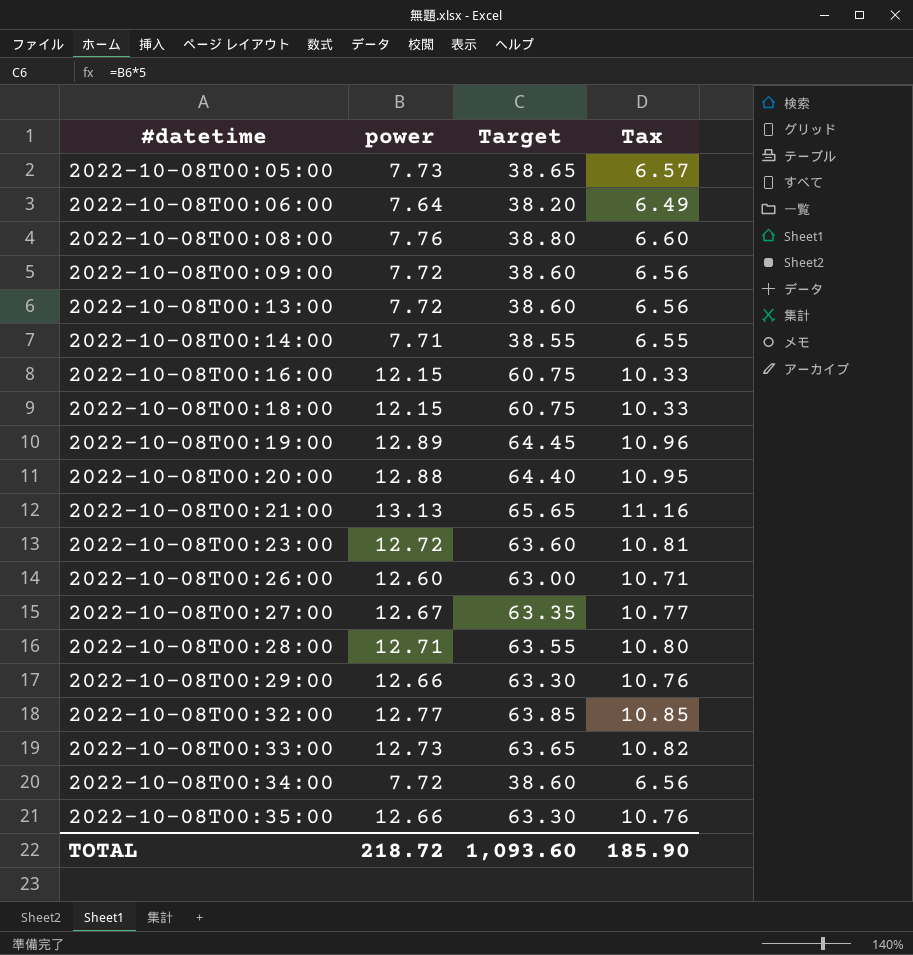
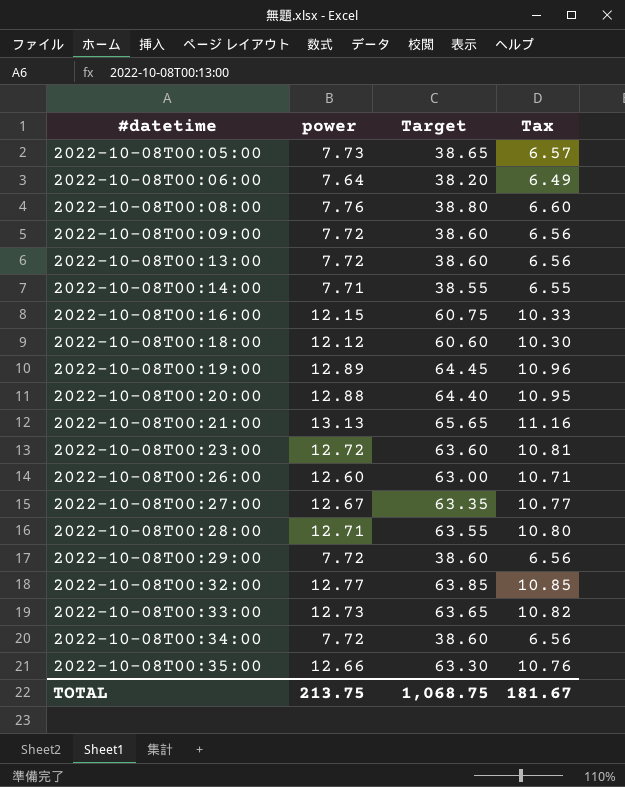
2022-10-08T00:18:00 | power: 12.15 -> 12.12
2022-10-08T00:18:00 | Target: 60.75 -> 60.60
2022-10-08T00:18:00 | Tax: 10.33 -> 10.30
2022-10-08T00:29:00 | power: 12.66 -> 7.72
2022-10-08T00:29:00 | Target: 63.30 -> 38.60
2022-10-08T00:29:00 | Tax: 10.76 -> 6.56
TOTAL | power: 218.72 -> 213.75
TOTAL | Target: 1,093.60 -> 1,068.75
TOTAL | Tax: 185.90 -> 181.67

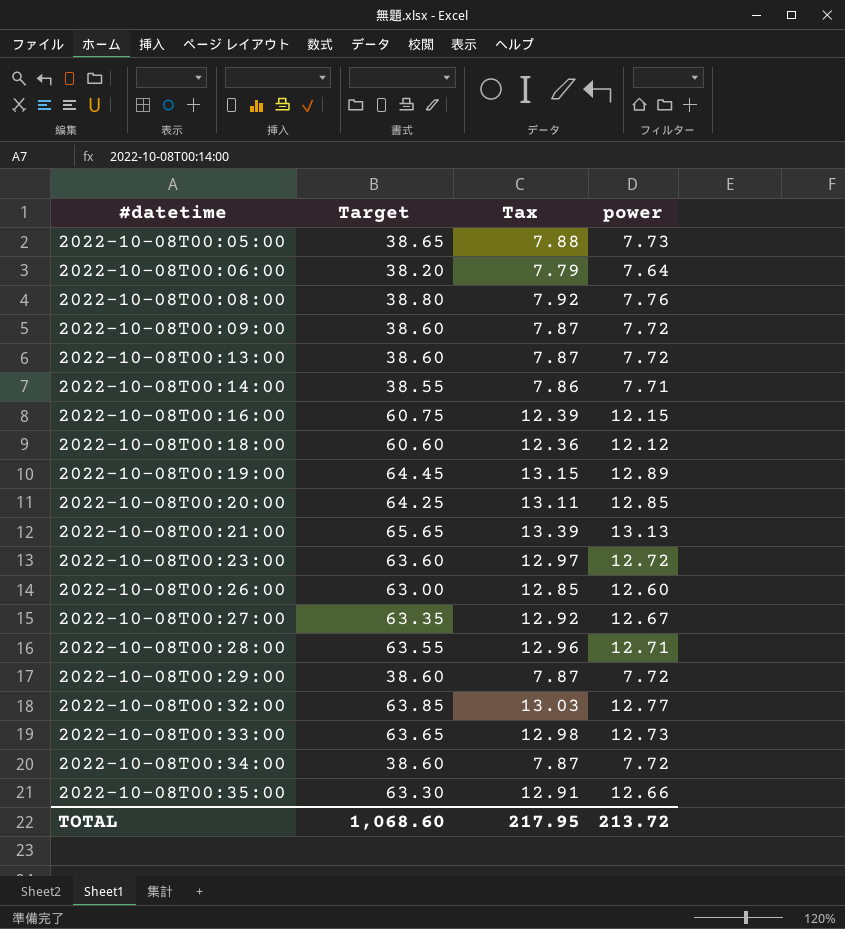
column Tax | formula: [power] * 0.85 -> [power] * 1.02
column power | position: 2 -> 4
2022-10-08T00:20:00 | Target: 64.40 -> 64.25
2022-10-08T00:20:00 | power: 12.88 -> 12.85
TOTAL | Target: 1,068.75 -> 1,068.60
TOTAL | Tax: 181.67 -> 217.95
TOTAL | power: 213.75 -> 213.72

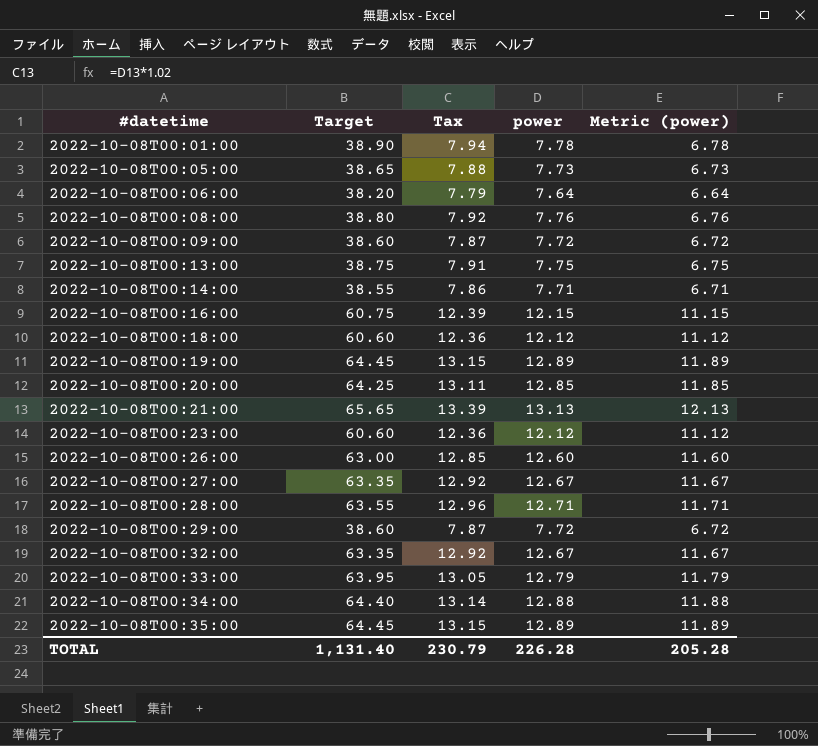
column Metric (power) | formula: none -> [power] - 1
row 2022-10-08T00:01:00: none -> 38.90 | 7.94 | 7.78 | 6.78
2022-10-08T00:13:00 | Target: 38.60 -> 38.75
2022-10-08T00:13:00 | Tax: 7.87 -> 7.91
2022-10-08T00:13:00 | power: 7.72 -> 7.75
2022-10-08T00:23:00 | Target: 63.60 -> 60.60
2022-10-08T00:23:00 | Tax: 12.97 -> 12.36
2022-10-08T00:23:00 | power: 12.72 -> 12.12
2022-10-08T00:32:00 | Target: 63.85 -> 63.35
2022-10-08T00:32:00 | Tax: 13.03 -> 12.92
2022-10-08T00:32:00 | power: 12.77 -> 12.67
2022-10-08T00:33:00 | Target: 63.65 -> 63.95
2022-10-08T00:33:00 | Tax: 12.98 -> 13.05
2022-10-08T00:33:00 | power: 12.73 -> 12.79
2022-10-08T00:34:00 | Target: 38.60 -> 64.40
2022-10-08T00:34:00 | Tax: 7.87 -> 13.14
2022-10-08T00:34:00 | power: 7.72 -> 12.88
2022-10-08T00:35:00 | Target: 63.30 -> 64.45
2022-10-08T00:35:00 | Tax: 12.91 -> 13.15
2022-10-08T00:35:00 | power: 12.66 -> 12.89
TOTAL | Target: 1,068.60 -> 1,131.40
TOTAL | Tax: 217.95 -> 230.79
TOTAL | power: 213.72 -> 226.28

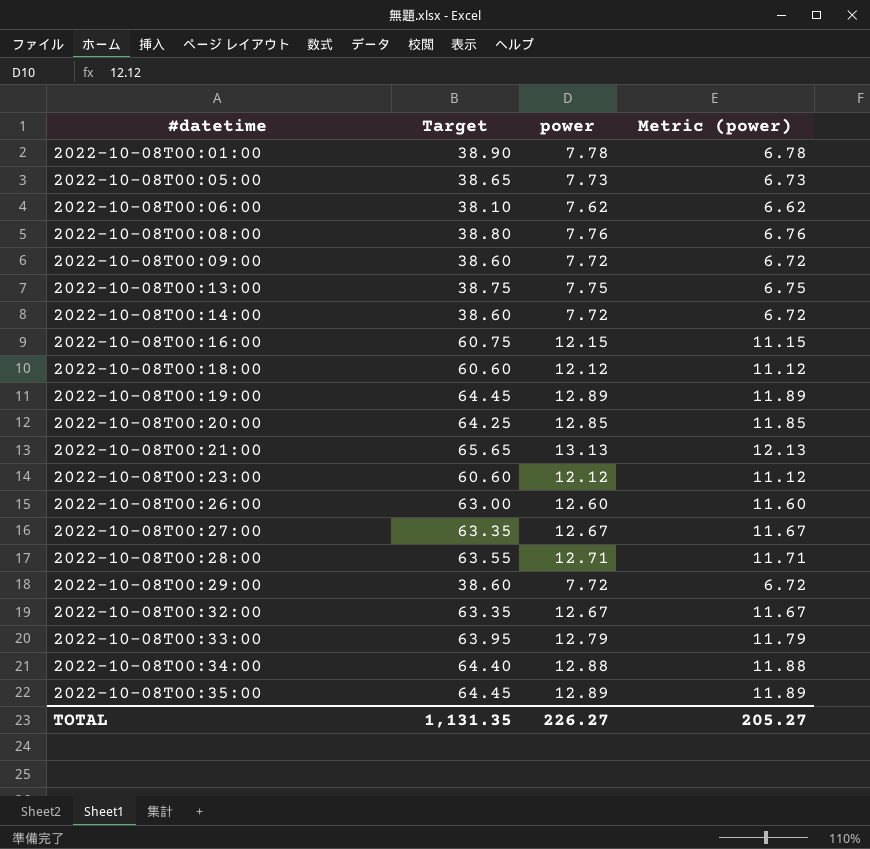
column Tax | formula: [power] * 1.02 -> none
2022-10-08T00:06:00 | Target: 38.20 -> 38.10
2022-10-08T00:06:00 | power: 7.64 -> 7.62
2022-10-08T00:06:00 | Metric (power): 6.64 -> 6.62
2022-10-08T00:14:00 | Target: 38.55 -> 38.60
2022-10-08T00:14:00 | power: 7.71 -> 7.72
2022-10-08T00:14:00 | Metric (power): 6.71 -> 6.72
TOTAL | Target: 1,131.40 -> 1,131.35
TOTAL | power: 226.28 -> 226.27
TOTAL | Metric (power): 205.28 -> 205.27

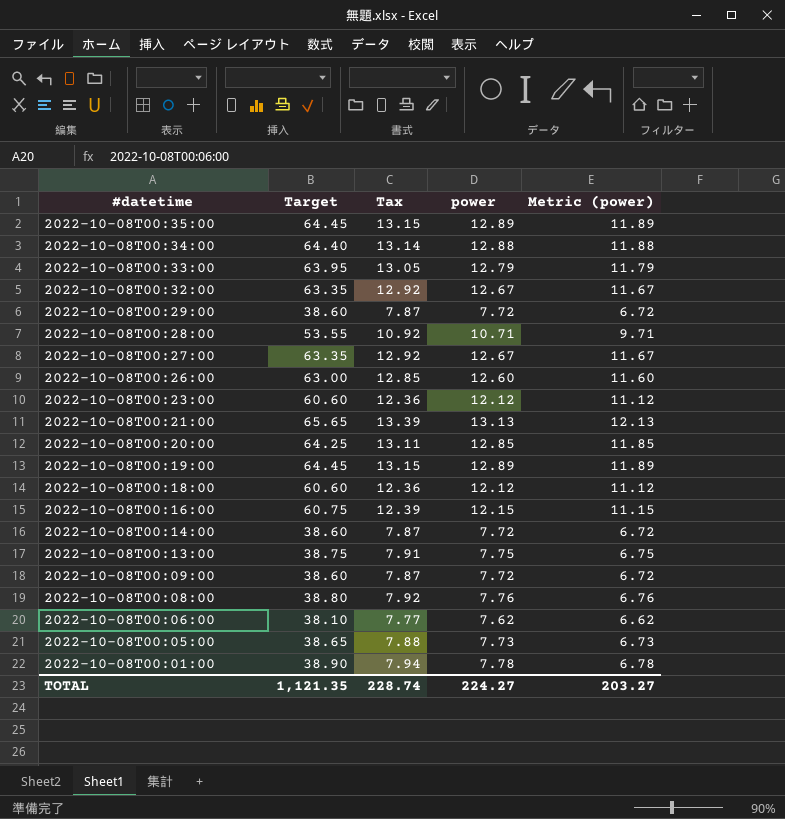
row order: #datetime ascending -> #datetime descending
column Tax | formula: none -> [power] * 1.02
2022-10-08T00:28:00 | Target: 63.55 -> 53.55
2022-10-08T00:28:00 | power: 12.71 -> 10.71
2022-10-08T00:28:00 | Metric (power): 11.71 -> 9.71
TOTAL | Target: 1,131.35 -> 1,121.35
TOTAL | power: 226.27 -> 224.27
TOTAL | Metric (power): 205.27 -> 203.27

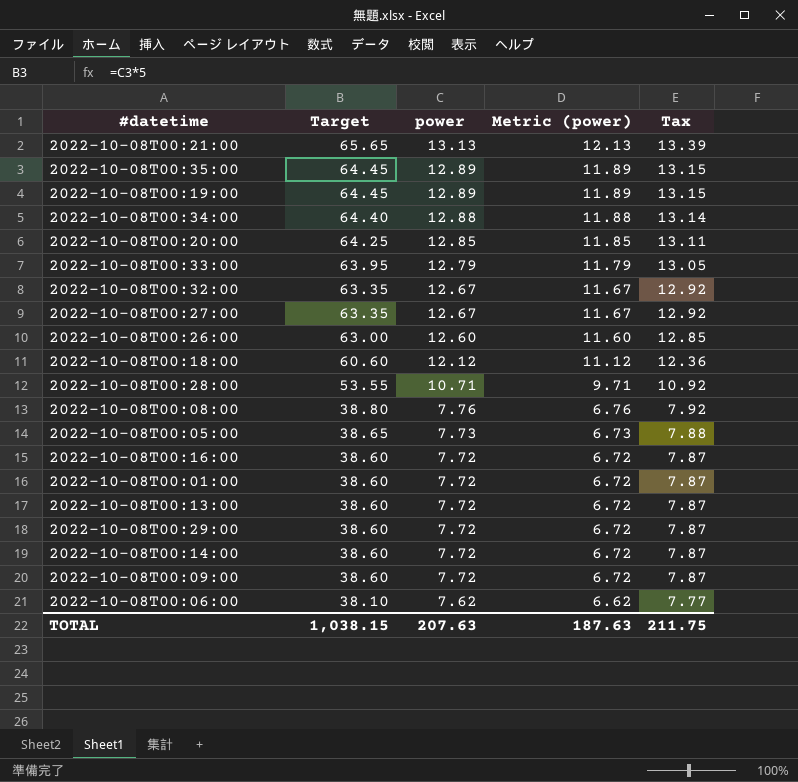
row order: #datetime descending -> Target descending
column Tax | position: 3 -> 5
row 2022-10-08T00:23:00: 60.60 | 12.36 | 12.12 | 11.12 -> none
2022-10-08T00:16:00 | Target: 60.75 -> 38.60
2022-10-08T00:16:00 | power: 12.15 -> 7.72
2022-10-08T00:16:00 | Metric (power): 11.15 -> 6.72
2022-10-08T00:16:00 | Tax: 12.39 -> 7.87
2022-10-08T00:01:00 | Target: 38.90 -> 38.60
2022-10-08T00:01:00 | power: 7.78 -> 7.72
2022-10-08T00:01:00 | Metric (power): 6.78 -> 6.72
2022-10-08T00:01:00 | Tax: 7.94 -> 7.87
2022-10-08T00:13:00 | Target: 38.75 -> 38.60
2022-10-08T00:13:00 | power: 7.75 -> 7.72
2022-10-08T00:13:00 | Metric (power): 6.75 -> 6.72
2022-10-08T00:13:00 | Tax: 7.91 -> 7.87
TOTAL | Target: 1,121.35 -> 1,038.15
TOTAL | power: 224.27 -> 207.63
TOTAL | Metric (power): 203.27 -> 187.63
TOTAL | Tax: 228.74 -> 211.75

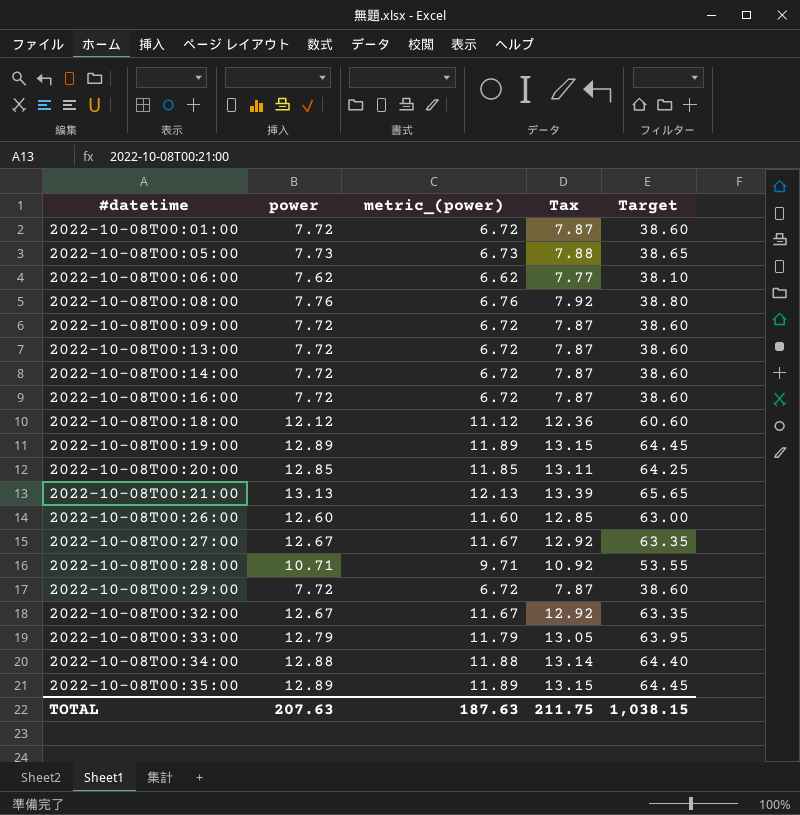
row order: Target descending -> #datetime ascending
column name: Metric (power) -> metric_(power)
column Target | position: 2 -> 5

